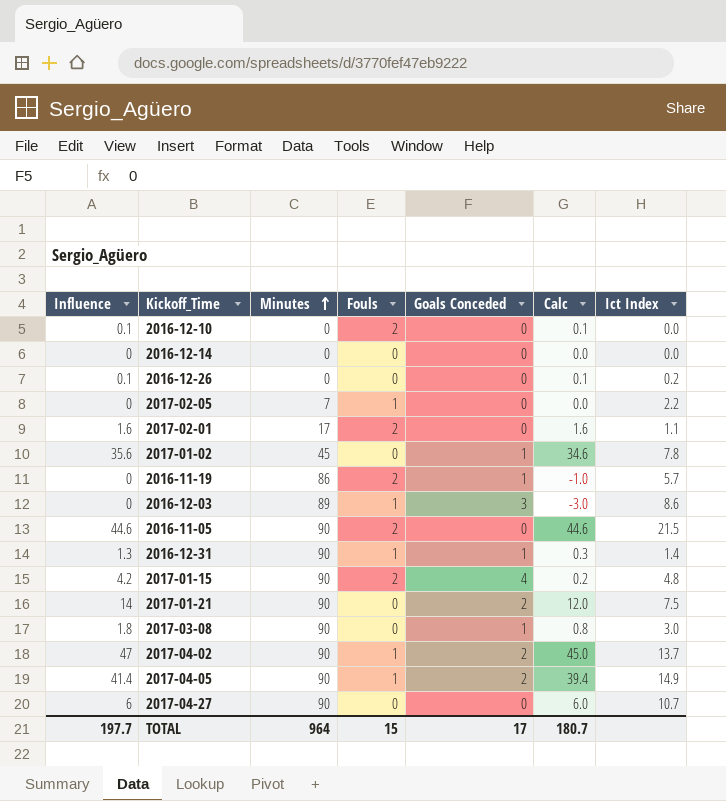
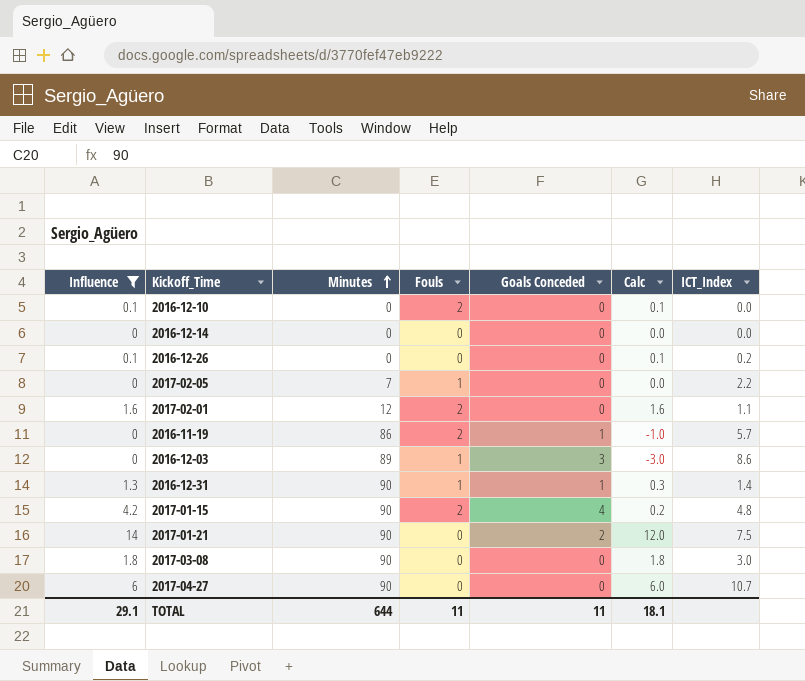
filter: none -> Influence <= 14
column name: Ict Index -> ICT_Index
2017-02-01 | Minutes: 17 -> 12
2017-03-08 | Goals Conceded: 1 -> 0
2017-03-08 | Calc: 0.8 -> 1.8
TOTAL | Influence: 197.7 -> 29.1
TOTAL | Minutes: 964 -> 644
TOTAL | Fouls: 15 -> 11
TOTAL | Goals Conceded: 17 -> 11
TOTAL | Calc: 180.7 -> 18.1

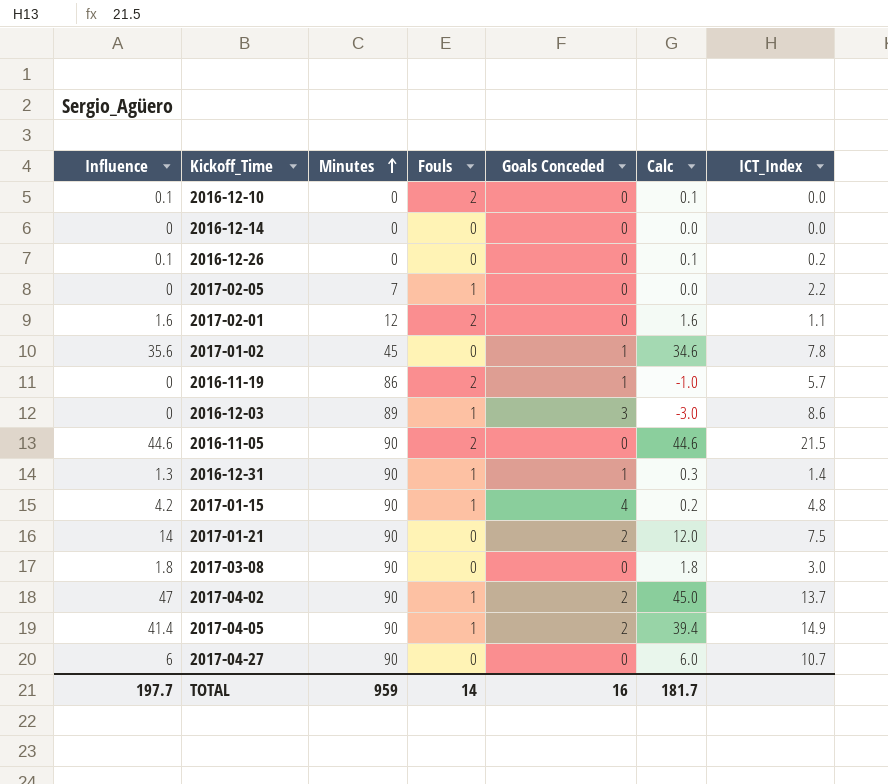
filter: Influence <= 14 -> none
2017-01-15 | Fouls: 2 -> 1
TOTAL | Influence: 29.1 -> 197.7
TOTAL | Minutes: 644 -> 959
TOTAL | Fouls: 11 -> 14
TOTAL | Goals Conceded: 11 -> 16
TOTAL | Calc: 18.1 -> 181.7

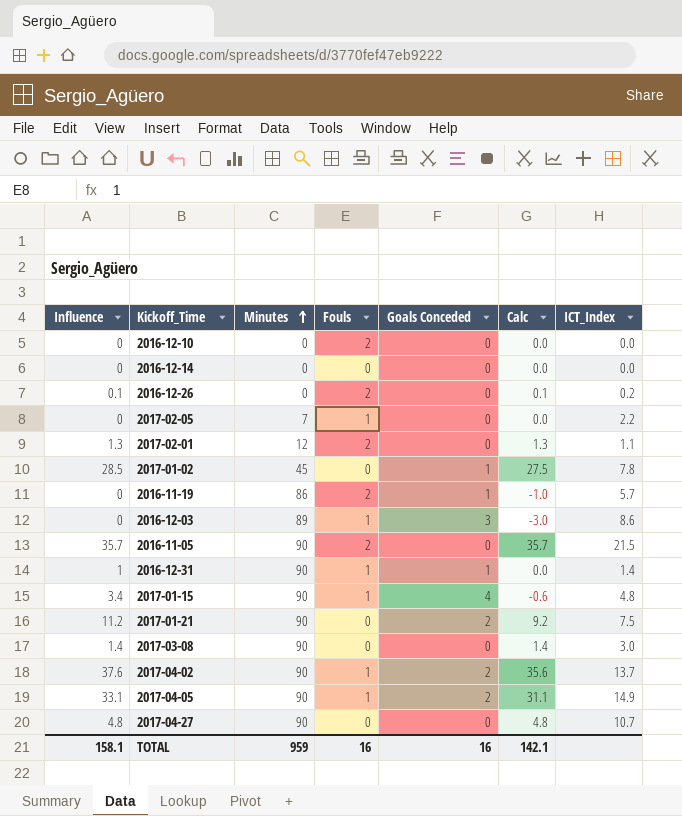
2016-12-10 | Influence: 0.1 -> 0
2016-12-10 | Calc: 0.1 -> 0.0
2016-12-26 | Fouls: 0 -> 2
2017-02-01 | Influence: 1.6 -> 1.3
2017-02-01 | Calc: 1.6 -> 1.3
2017-01-02 | Influence: 35.6 -> 28.5
2017-01-02 | Calc: 34.6 -> 27.5
2016-11-05 | Influence: 44.6 -> 35.7
2016-11-05 | Calc: 44.6 -> 35.7
2016-12-31 | Influence: 1.3 -> 1
2016-12-31 | Calc: 0.3 -> 0.0
2017-01-15 | Influence: 4.2 -> 3.4
2017-01-15 | Calc: 0.2 -> -0.6
2017-01-21 | Influence: 14 -> 11.2
2017-01-21 | Calc: 12.0 -> 9.2
2017-03-08 | Influence: 1.8 -> 1.4
2017-03-08 | Calc: 1.8 -> 1.4
2017-04-02 | Influence: 47 -> 37.6
2017-04-02 | Calc: 45.0 -> 35.6
2017-04-05 | Influence: 41.4 -> 33.1
2017-04-05 | Calc: 39.4 -> 31.1
2017-04-27 | Influence: 6 -> 4.8
2017-04-27 | Calc: 6.0 -> 4.8
TOTAL | Influence: 197.7 -> 158.1
TOTAL | Fouls: 14 -> 16
TOTAL | Calc: 181.7 -> 142.1

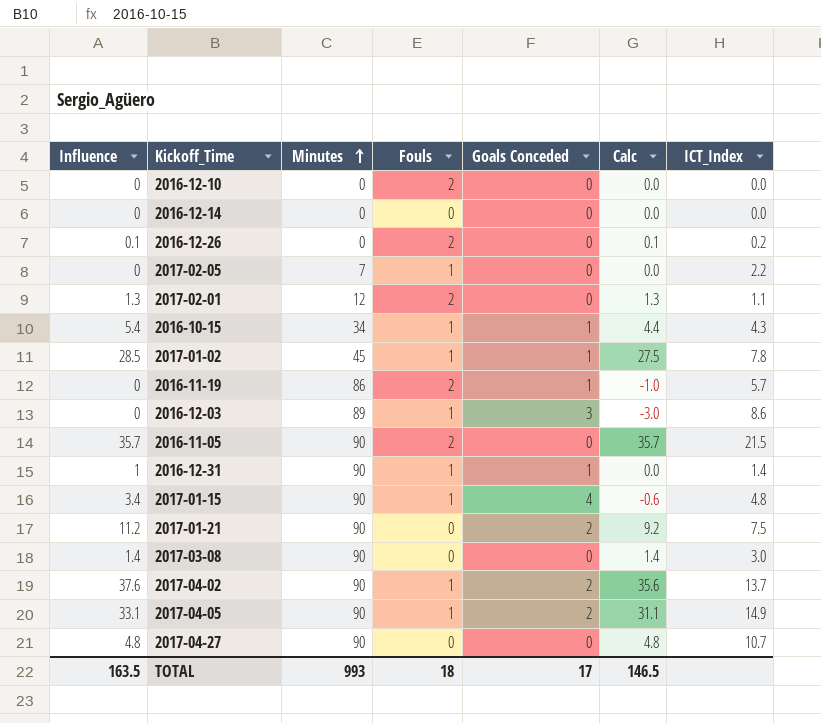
row 2016-10-15: none -> 5.4 | 34 | 1 | 1 | 4.4 | 4.3
2017-01-02 | Fouls: 0 -> 1
TOTAL | Influence: 158.1 -> 163.5
TOTAL | Minutes: 959 -> 993
TOTAL | Fouls: 16 -> 18
TOTAL | Goals Conceded: 16 -> 17
TOTAL | Calc: 142.1 -> 146.5

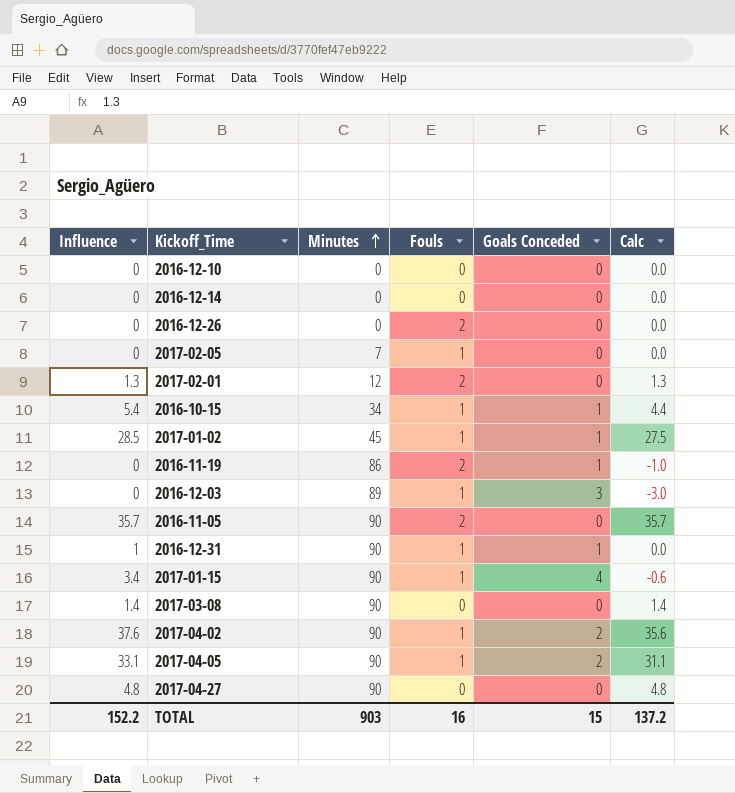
column ICT_Index | position: 7 -> none
row 2017-01-21: 11.2 | 90 | 0 | 2 | 9.2 | 7.5 -> none
2016-12-10 | Fouls: 2 -> 0
2016-12-26 | Influence: 0.1 -> 0
2016-12-26 | Calc: 0.1 -> 0.0
TOTAL | Influence: 163.5 -> 152.2
TOTAL | Minutes: 993 -> 903
TOTAL | Fouls: 18 -> 16
TOTAL | Goals Conceded: 17 -> 15
TOTAL | Calc: 146.5 -> 137.2

